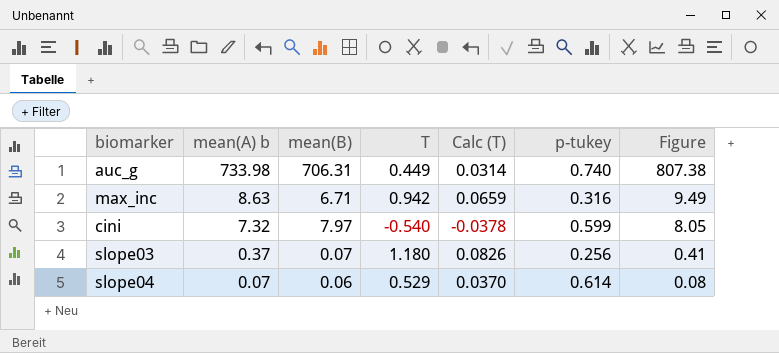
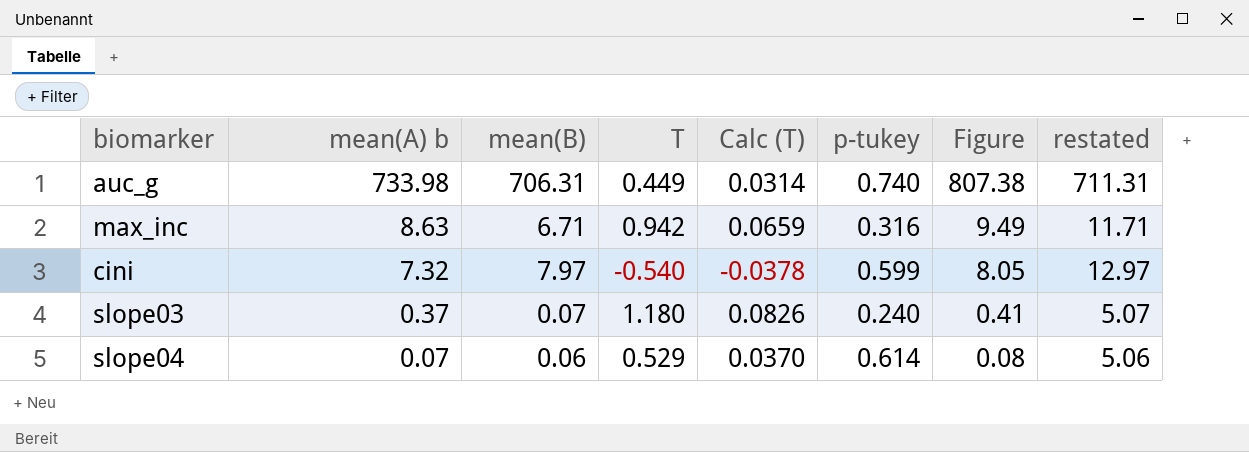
column restated | formula: none -> [mean(B)] + 5
slope03 | p-tukey: 0.256 -> 0.240

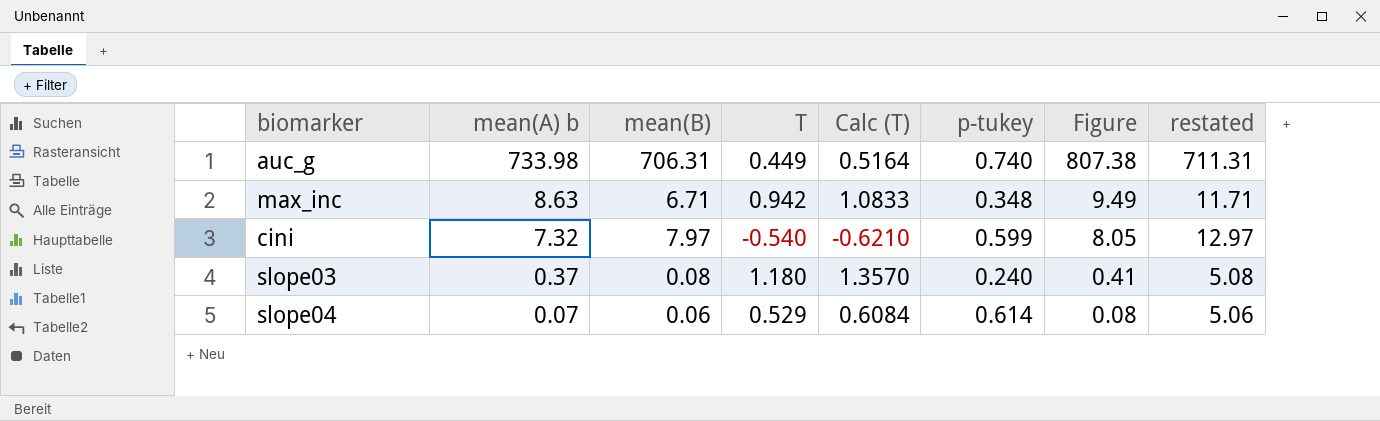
column Calc (T) | formula: [T] * 0.07 -> [T] * 1.15
max_inc | p-tukey: 0.316 -> 0.348
slope03 | mean(B): 0.07 -> 0.08
slope03 | restated: 5.07 -> 5.08

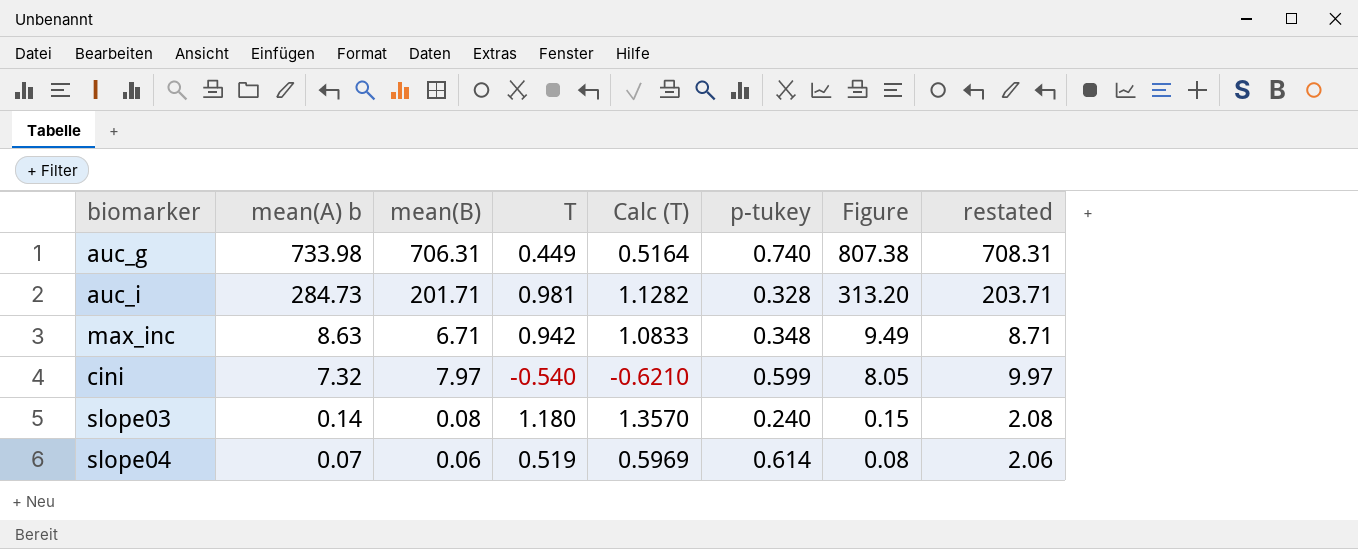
column restated | formula: [mean(B)] + 5 -> [mean(B)] + 2
row auc_i: none -> 284.73 | 201.71 | 0.981 | 1.1282 | 0.328 | 313.20 | 203.71
slope03 | mean(A) b: 0.37 -> 0.14
slope03 | Figure: 0.41 -> 0.15
slope04 | T: 0.529 -> 0.519
slope04 | Calc (T): 0.6084 -> 0.5969

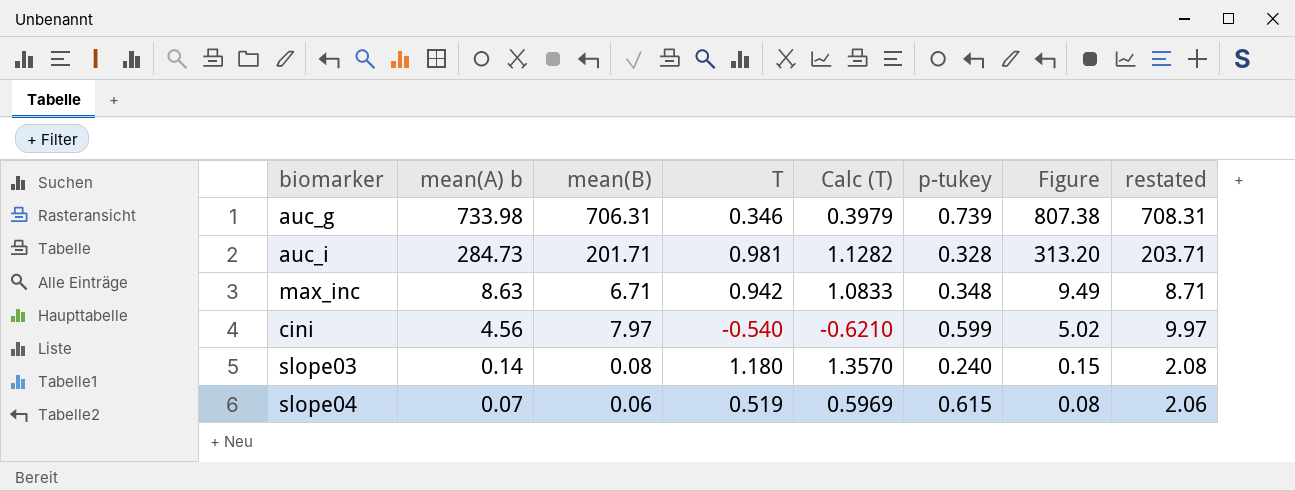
auc_g | T: 0.449 -> 0.346
auc_g | Calc (T): 0.5164 -> 0.3979
auc_g | p-tukey: 0.740 -> 0.739
cini | mean(A) b: 7.32 -> 4.56
cini | Figure: 8.05 -> 5.02
slope04 | p-tukey: 0.614 -> 0.615

